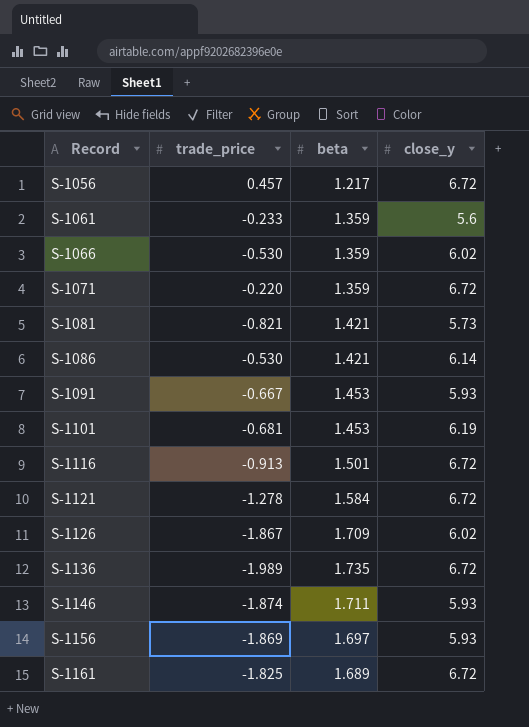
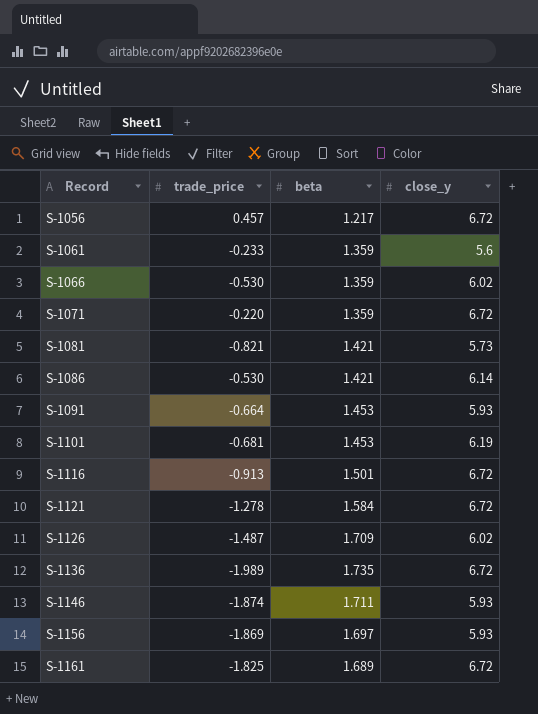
S-1091 | trade_price: -0.667 -> -0.664
S-1126 | trade_price: -1.867 -> -1.487

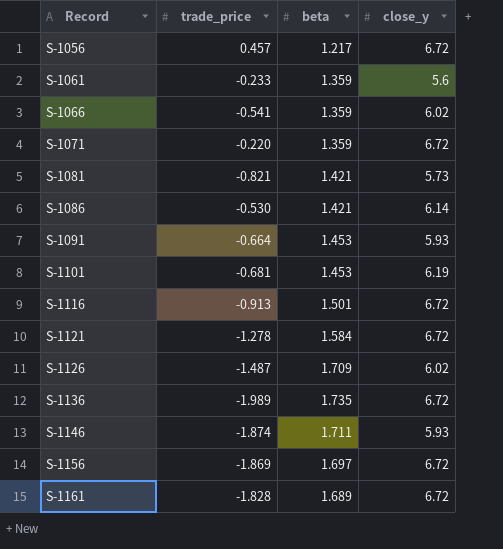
S-1066 | trade_price: -0.530 -> -0.541
S-1156 | close_y: 5.93 -> 6.72
S-1161 | trade_price: -1.825 -> -1.828

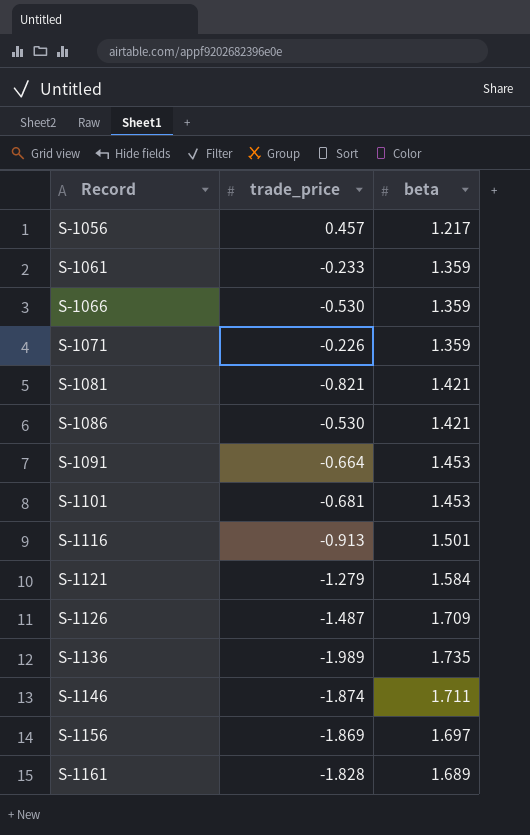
column close_y | position: 4 -> none
S-1066 | trade_price: -0.541 -> -0.530
S-1071 | trade_price: -0.220 -> -0.226
S-1121 | trade_price: -1.278 -> -1.279

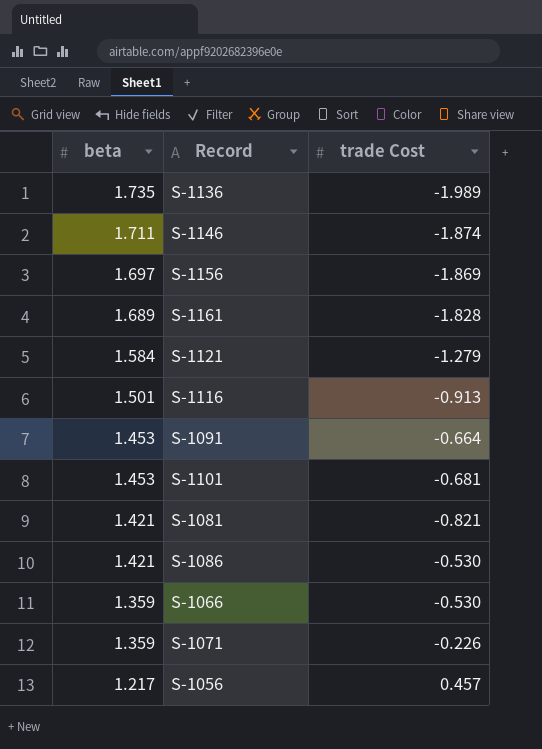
row order: Record ascending -> beta descending
column beta | position: 3 -> 1
column name: trade_price -> trade Cost
row S-1061: -0.233 | 1.359 -> none
row S-1126: -1.487 | 1.709 -> none

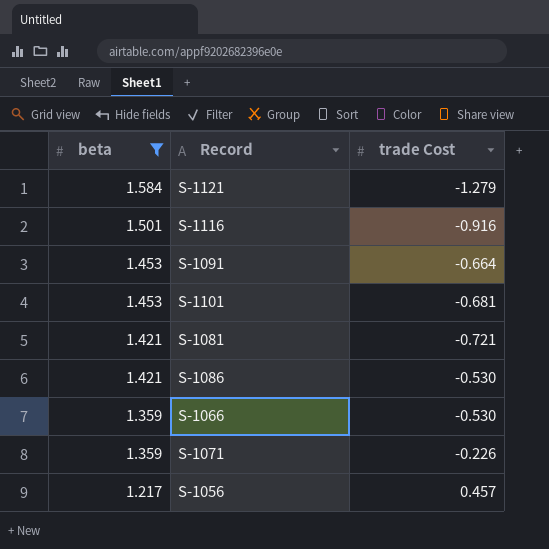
filter: none -> beta <= 1.584
S-1116 | trade Cost: -0.913 -> -0.916
S-1081 | trade Cost: -0.821 -> -0.721

